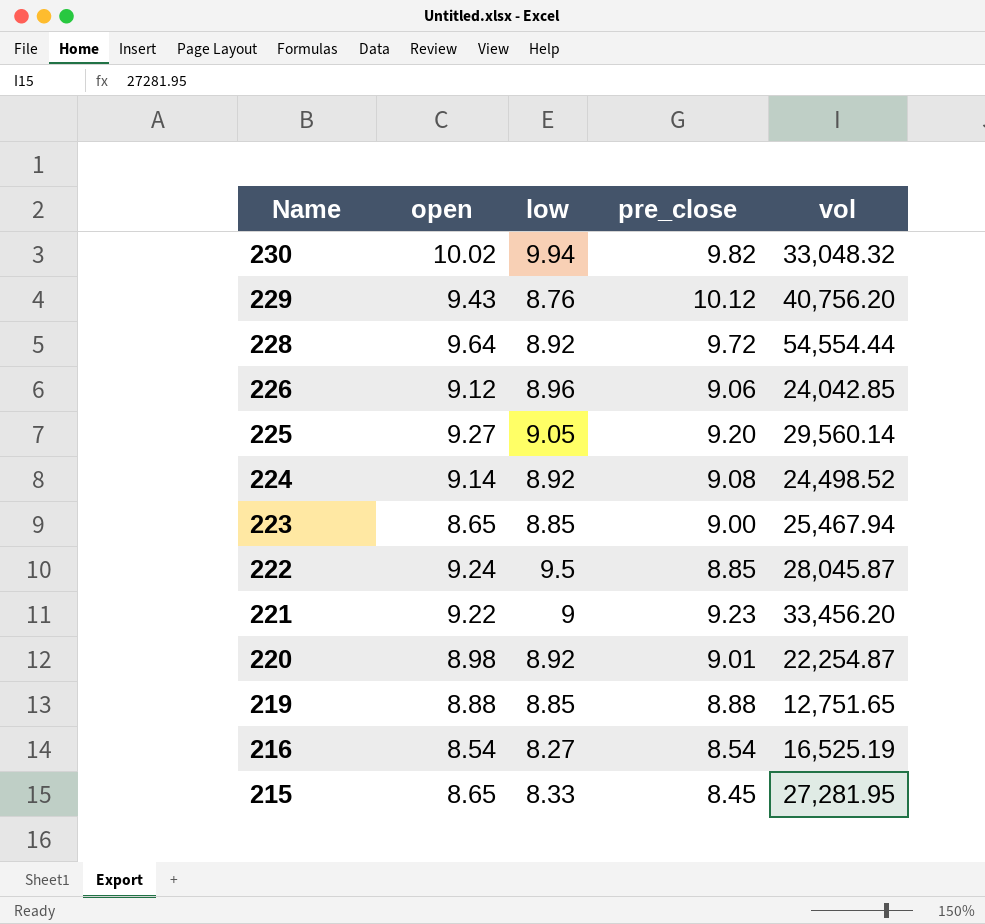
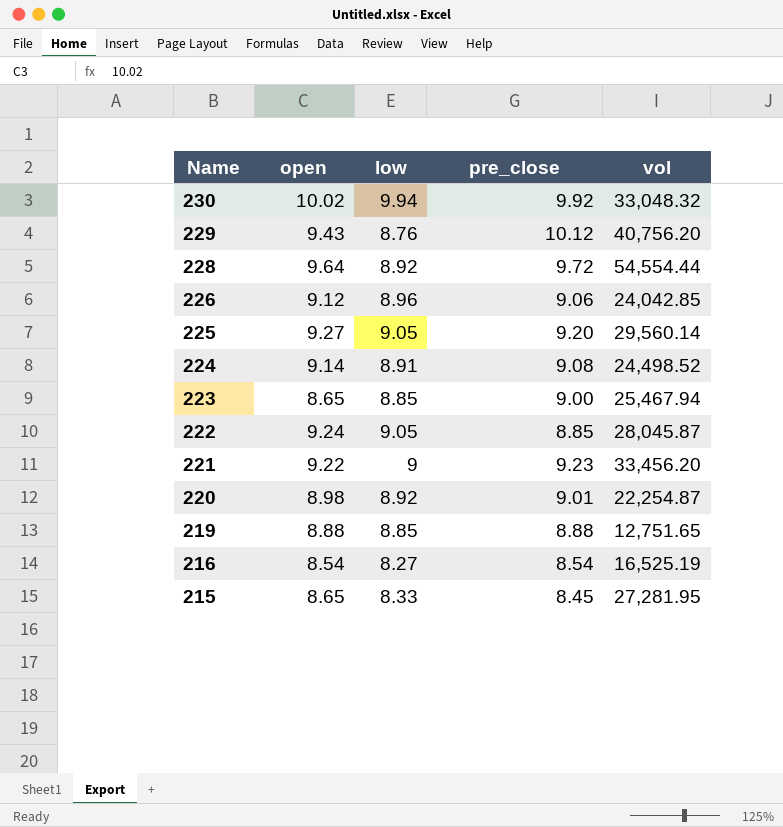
230 | pre_close: 9.82 -> 9.92
224 | low: 8.92 -> 8.91
222 | low: 9.5 -> 9.05

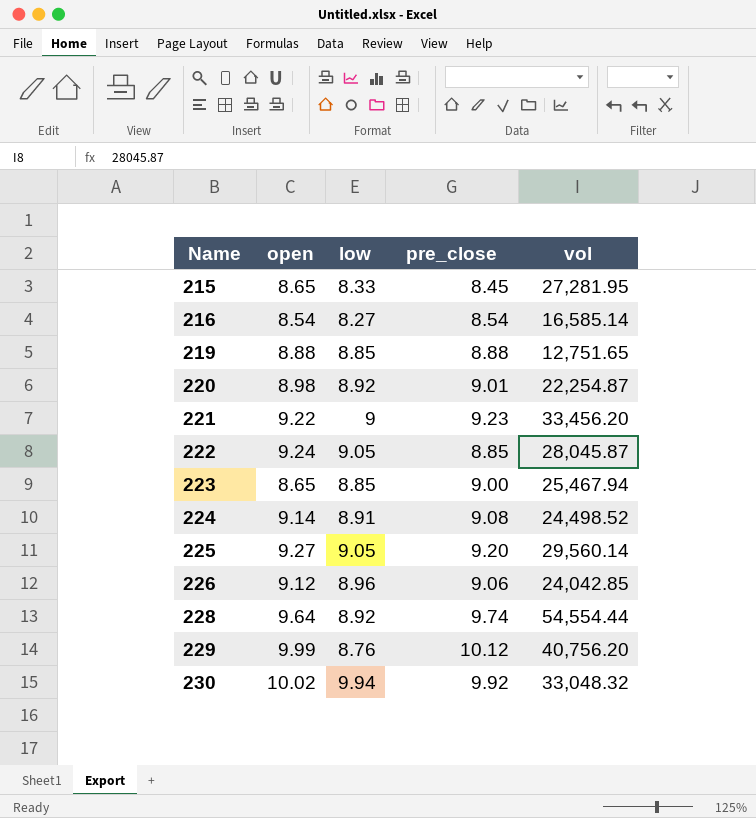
row order: Name descending -> Name ascending
216 | vol: 16,525.19 -> 16,585.14
228 | pre_close: 9.72 -> 9.74
229 | open: 9.43 -> 9.99

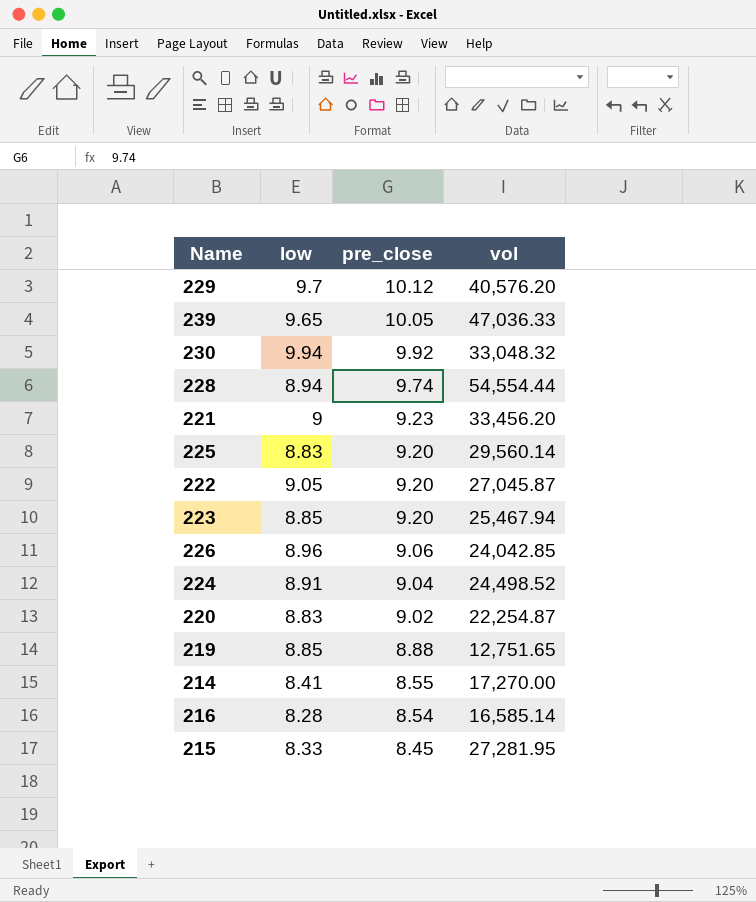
row order: Name ascending -> pre_close descending
column open | position: 2 -> none
229 | low: 8.76 -> 9.7
229 | vol: 40,756.20 -> 40,576.20
row 239: none -> 9.65 | 10.05 | 47,036.33
228 | low: 8.92 -> 8.94
225 | low: 9.05 -> 8.83
222 | pre_close: 8.85 -> 9.20
222 | vol: 28,045.87 -> 27,045.87
223 | pre_close: 9.00 -> 9.20
224 | pre_close: 9.08 -> 9.04
220 | low: 8.92 -> 8.83
220 | pre_close: 9.01 -> 9.02
row 214: none -> 8.41 | 8.55 | 17,270.00
216 | low: 8.27 -> 8.28

